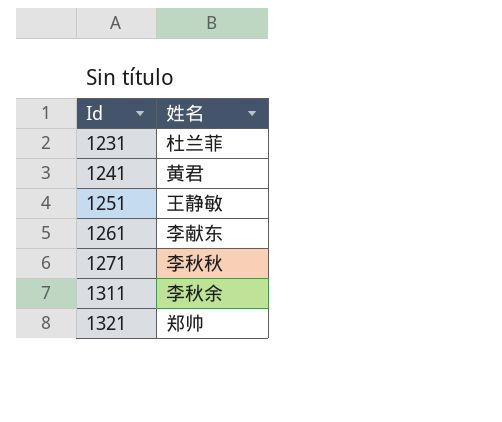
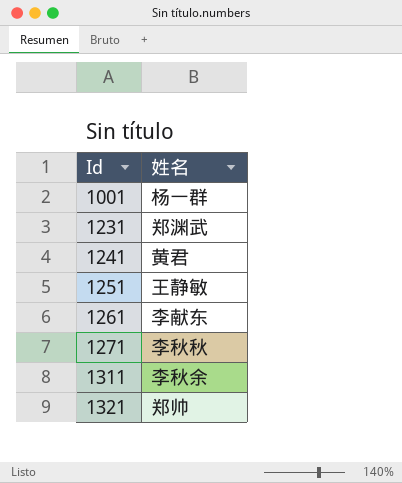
row 1001: none -> 杨一群
1231 | 姓名: 杜兰菲 -> 郑渊武

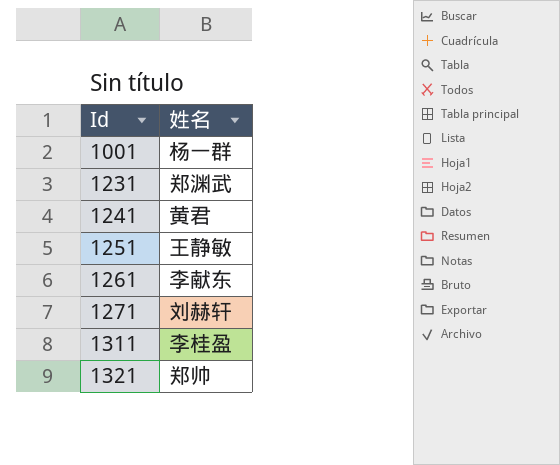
1271 | 姓名: 李秋秋 -> 刘赫轩
1311 | 姓名: 李秋余 -> 李桂盈

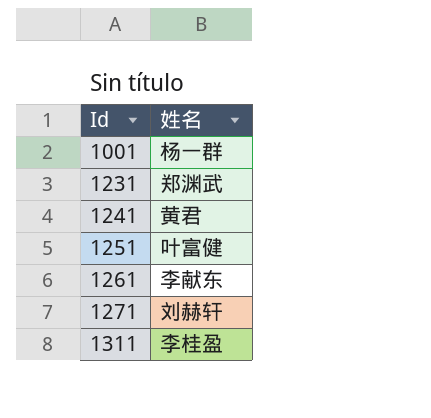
row 1321: 郑帅 -> none
1251 | 姓名: 王静敏 -> 叶富健

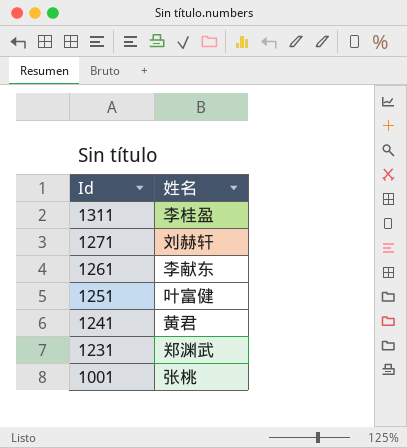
row order: Id ascending -> Id descending
1001 | 姓名: 杨一群 -> 张桃

